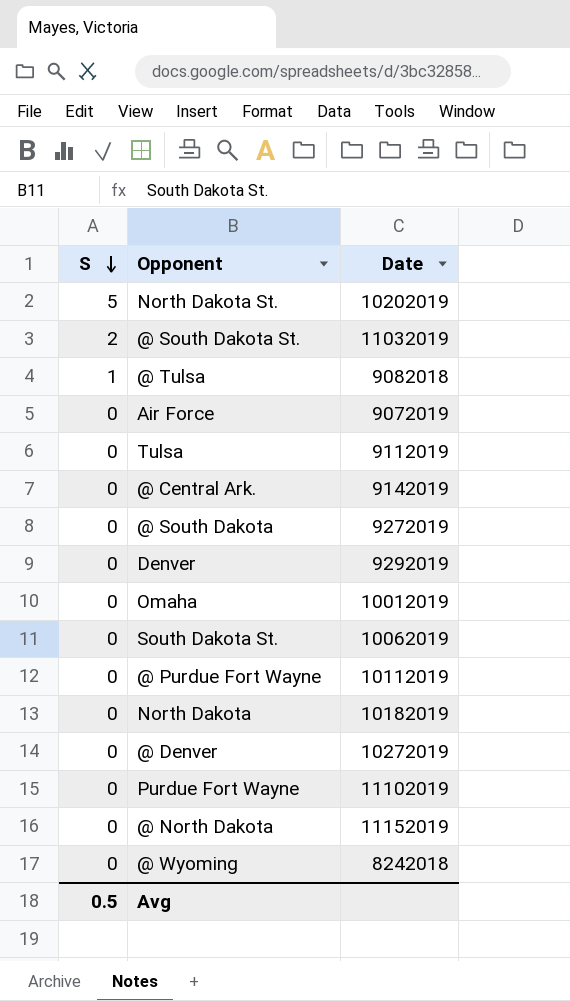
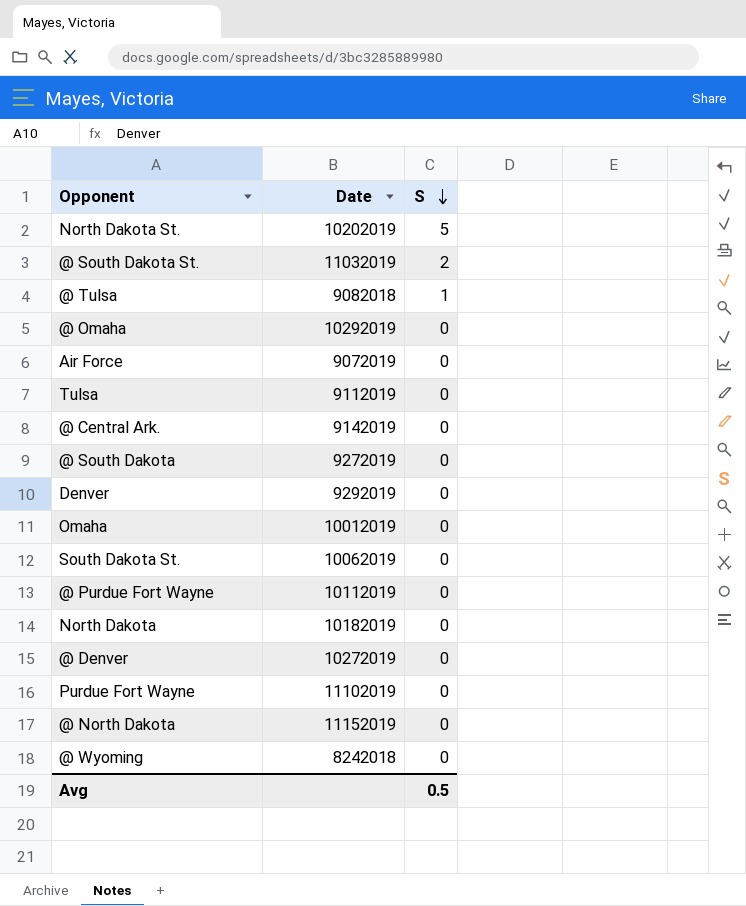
column S | position: 1 -> 3
row @ Omaha: none -> 10292019 | 0

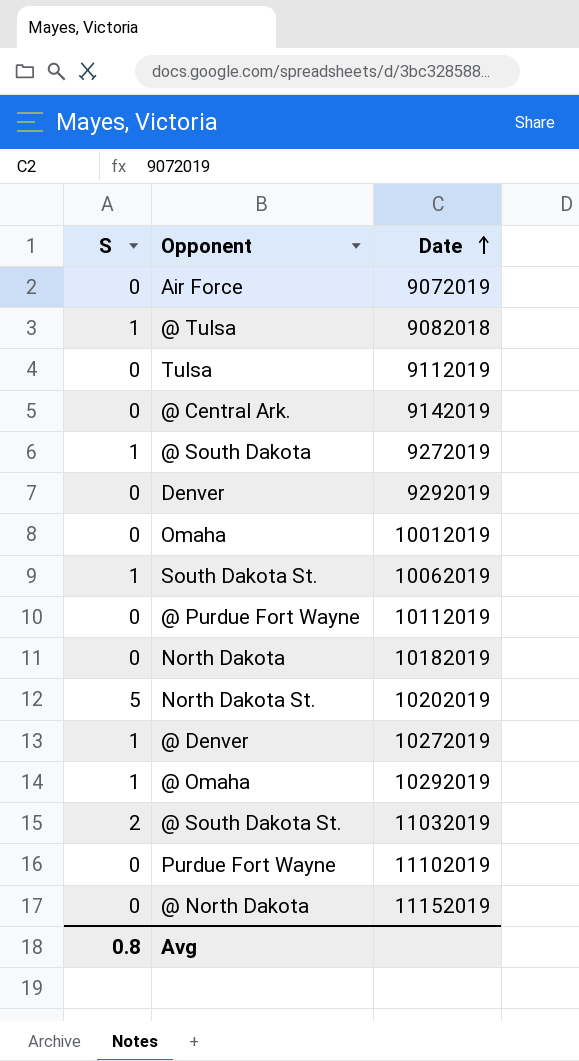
row order: S descending -> Date ascending
column S | position: 3 -> 1
row @ Wyoming: 8242018 | 0 -> none
@ South Dakota | S: 0 -> 1
South Dakota St. | S: 0 -> 1
@ Denver | S: 0 -> 1
@ Omaha | S: 0 -> 1
Avg | S: 0.5 -> 0.8

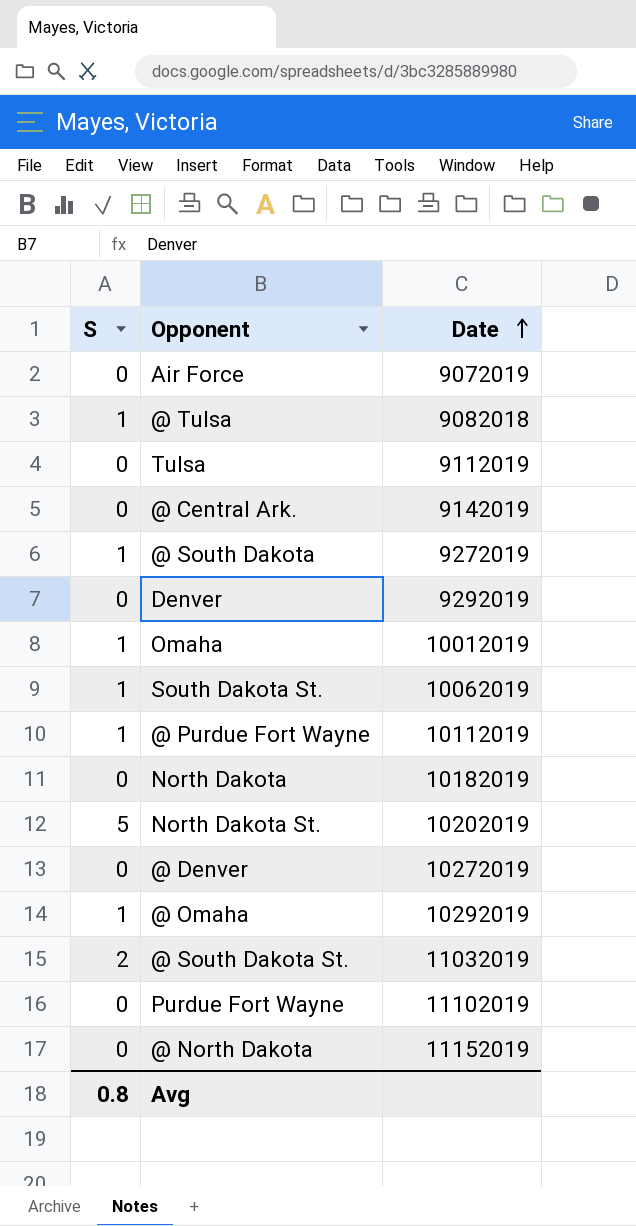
Omaha | S: 0 -> 1
@ Purdue Fort Wayne | S: 0 -> 1
@ Denver | S: 1 -> 0

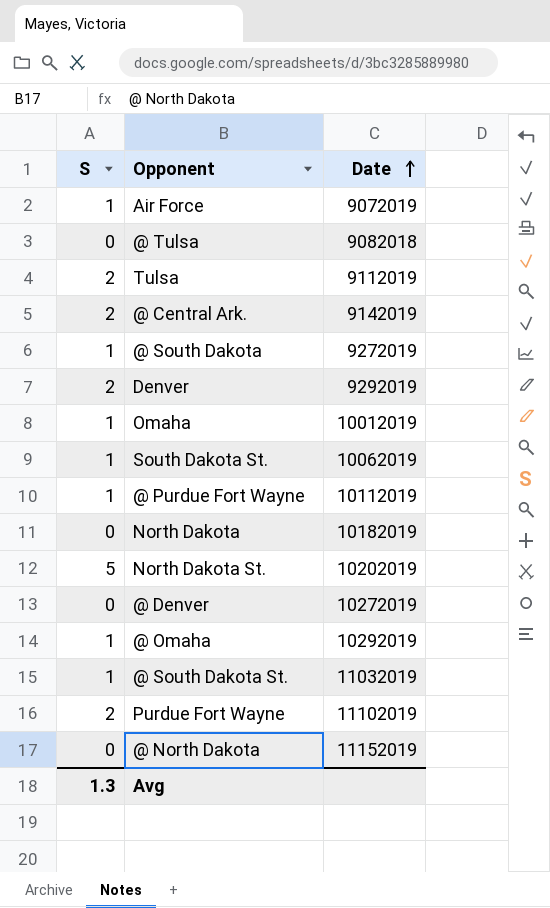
Air Force | S: 0 -> 1
@ Tulsa | S: 1 -> 0
Tulsa | S: 0 -> 2
@ Central Ark. | S: 0 -> 2
Denver | S: 0 -> 2
@ South Dakota St. | S: 2 -> 1
Purdue Fort Wayne | S: 0 -> 2
Avg | S: 0.8 -> 1.3

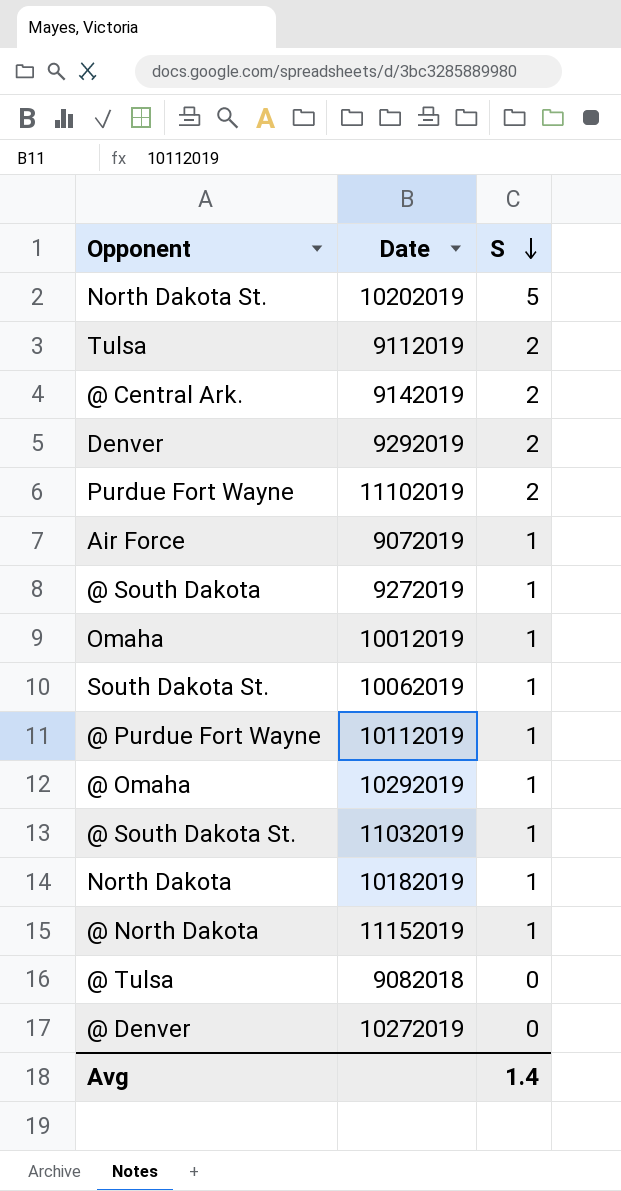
row order: Date ascending -> S descending
column S | position: 1 -> 3
North Dakota | S: 0 -> 1
@ North Dakota | S: 0 -> 1
Avg | S: 1.3 -> 1.4

